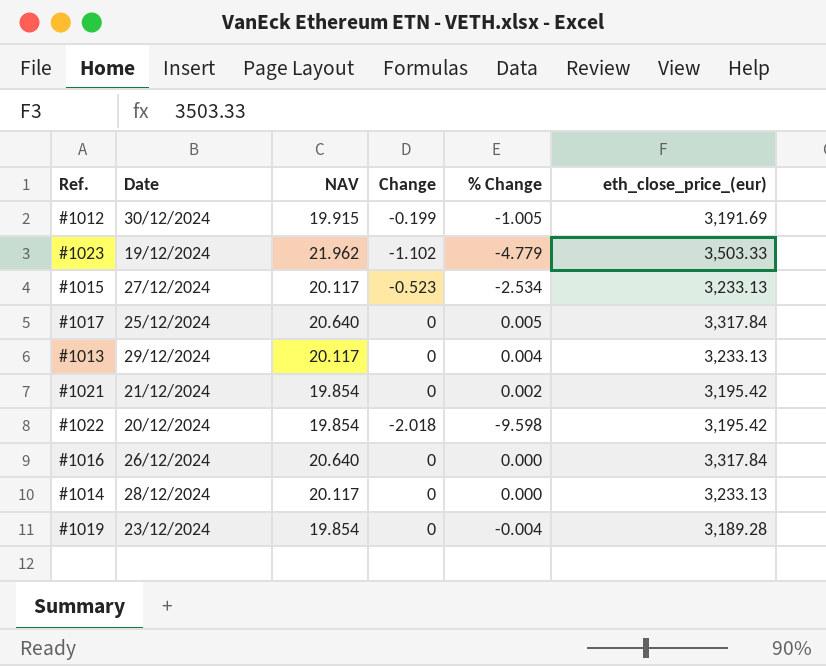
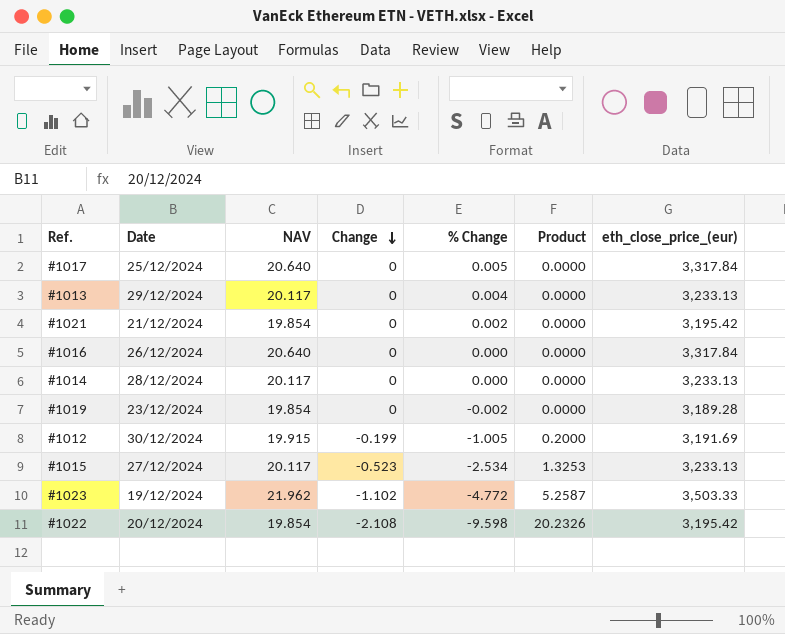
row order: none -> Change descending
column Product | formula: none -> [Change] * [% Change]
#1019 | % Change: -0.004 -> -0.002
#1023 | % Change: -4.779 -> -4.772
#1022 | Change: -2.018 -> -2.108

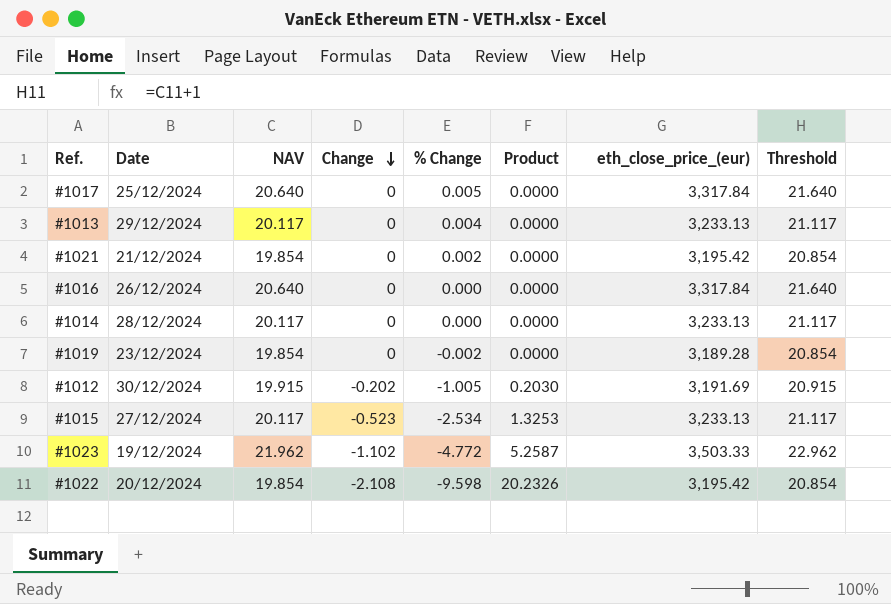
column Threshold | formula: none -> [NAV] + 1
#1012 | Change: -0.199 -> -0.202
#1012 | Product: 0.2000 -> 0.2030

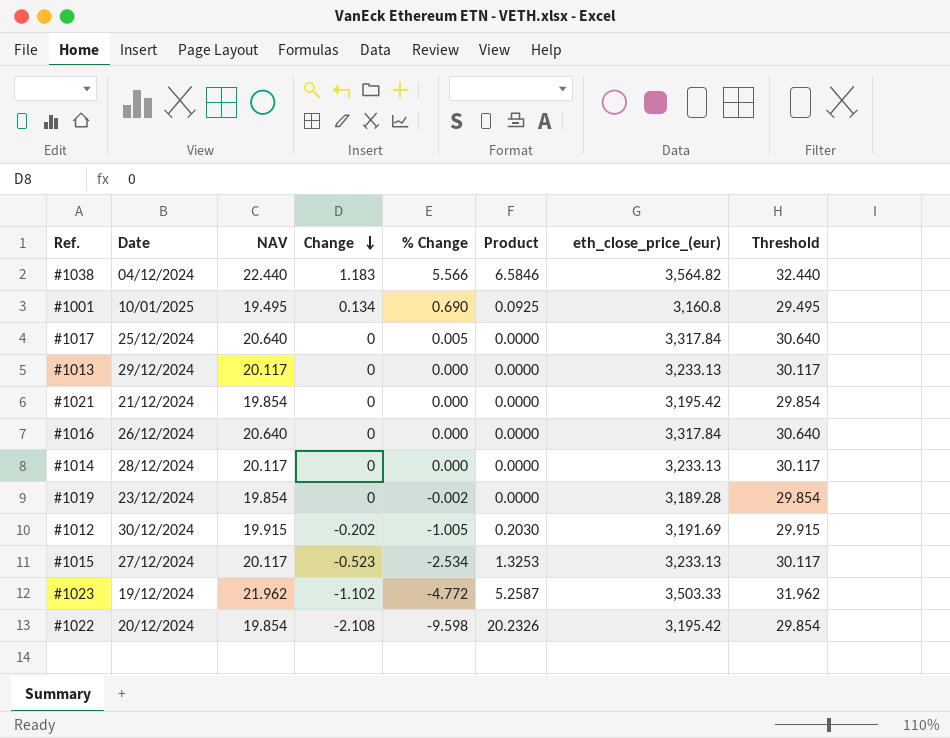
column Threshold | formula: [NAV] + 1 -> [NAV] + 10
row #1038: none -> 04/12/2024 | 22.440 | 1.183 | 5.566 | 6.5846 | 3,564.82 | 32.440
row #1001: none -> 10/01/2025 | 19.495 | 0.134 | 0.690 | 0.0925 | 3,160.8 | 29.495
#1013 | % Change: 0.004 -> 0.000
#1021 | % Change: 0.002 -> 0.000

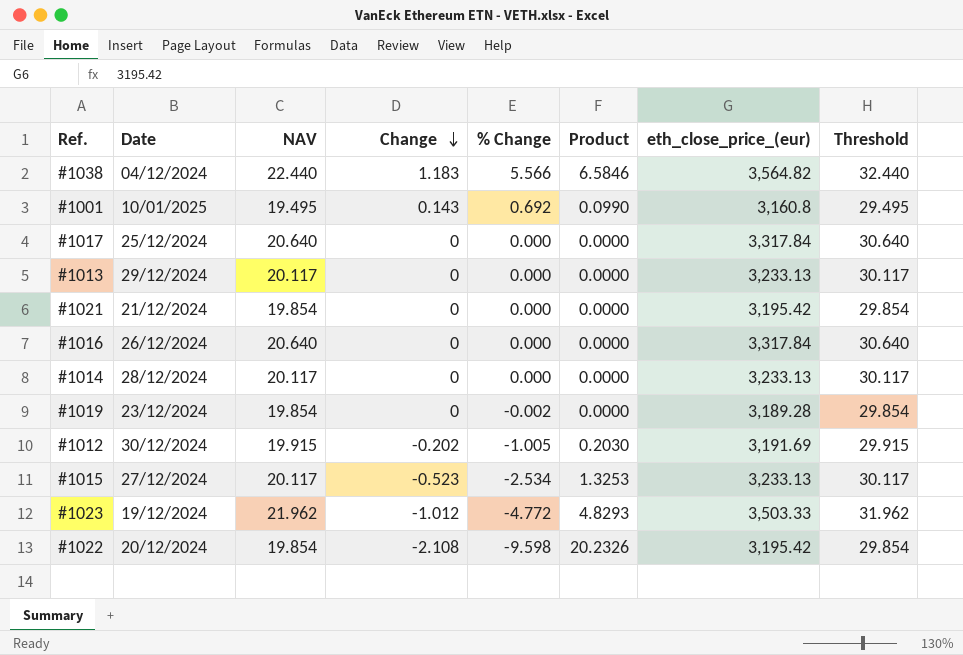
#1001 | Change: 0.134 -> 0.143
#1001 | % Change: 0.690 -> 0.692
#1001 | Product: 0.0925 -> 0.0990
#1017 | % Change: 0.005 -> 0.000
#1023 | Change: -1.102 -> -1.012
#1023 | Product: 5.2587 -> 4.8293

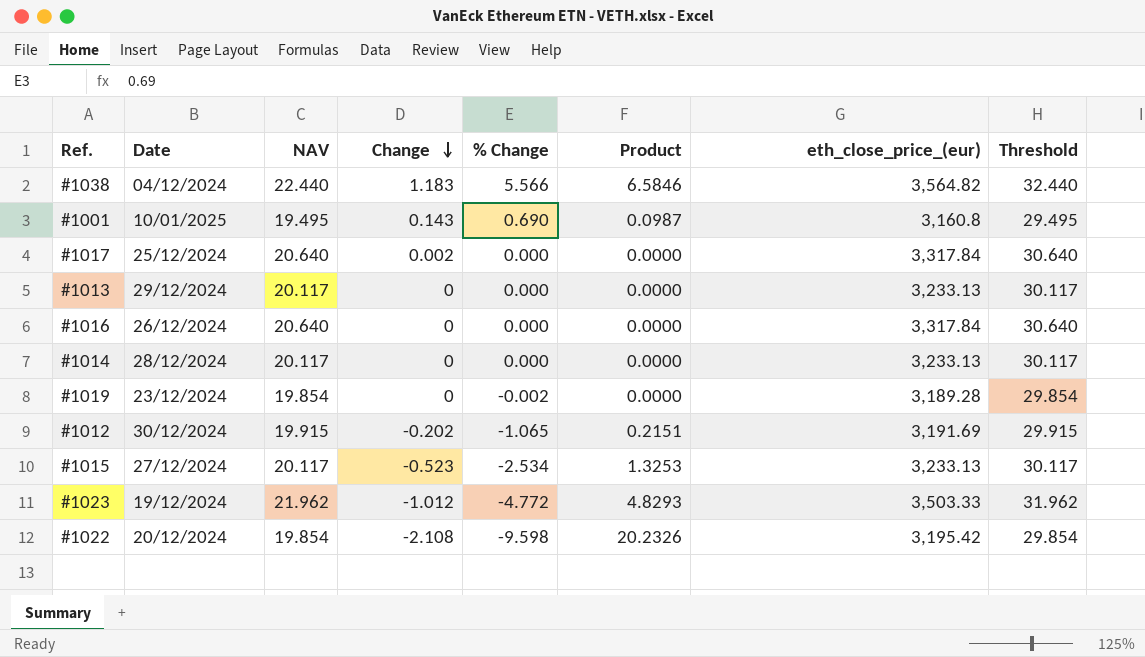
row #1021: 21/12/2024 | 19.854 | 0 | 0.000 | 0.0000 | 3,195.42 | 29.854 -> none
#1001 | % Change: 0.692 -> 0.690
#1001 | Product: 0.0990 -> 0.0987
#1017 | Change: 0 -> 0.002
#1012 | % Change: -1.005 -> -1.065
#1012 | Product: 0.2030 -> 0.2151

